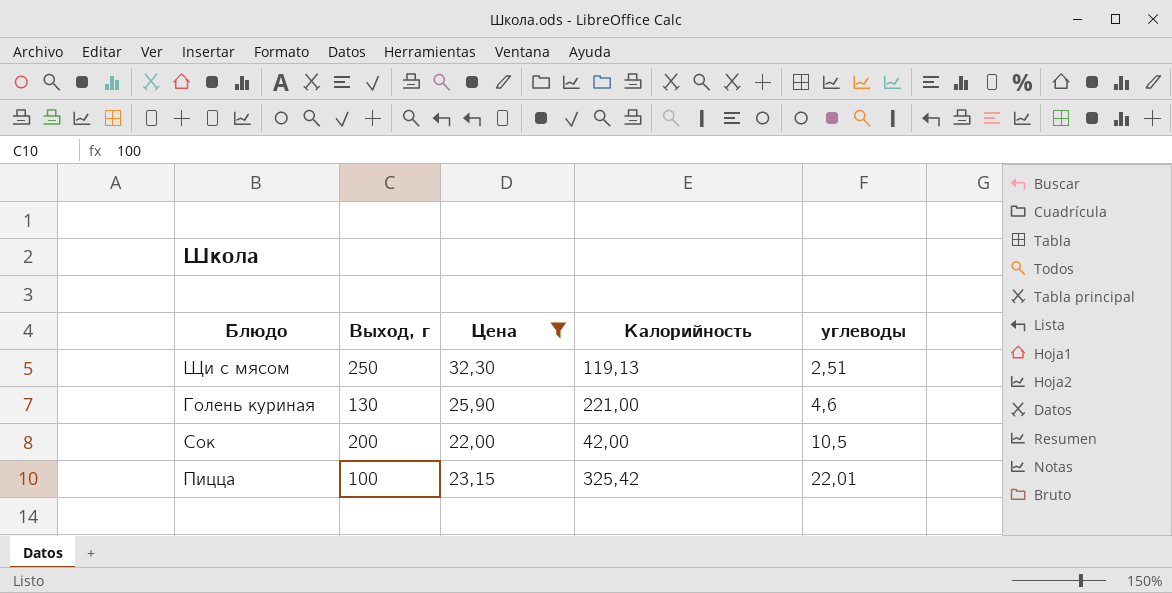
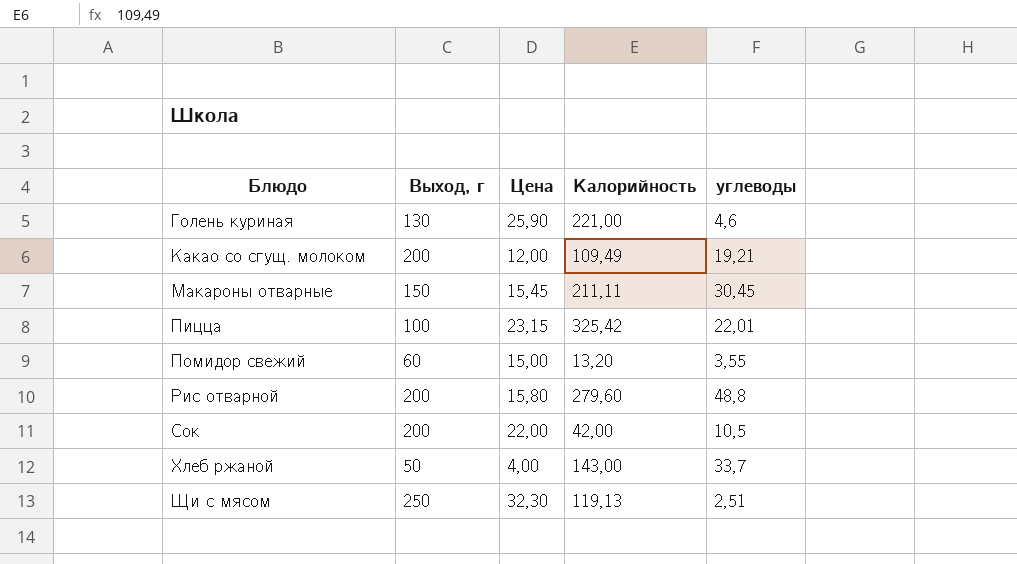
filter: Цена >= 22,00 -> none
row order: углеводы ascending -> Блюдо ascending

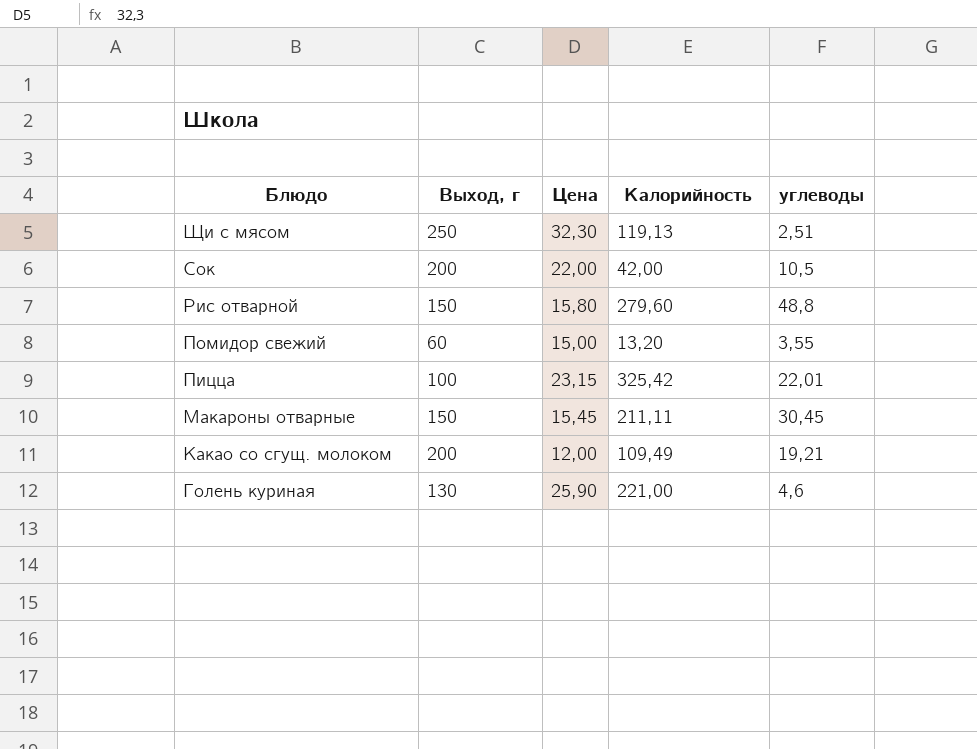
row order: Блюдо ascending -> Блюдо descending
row Хлеб ржаной: 50 | 4,00 | 143,00 | 33,7 -> none
Рис отварной | Выход, г: 200 -> 150

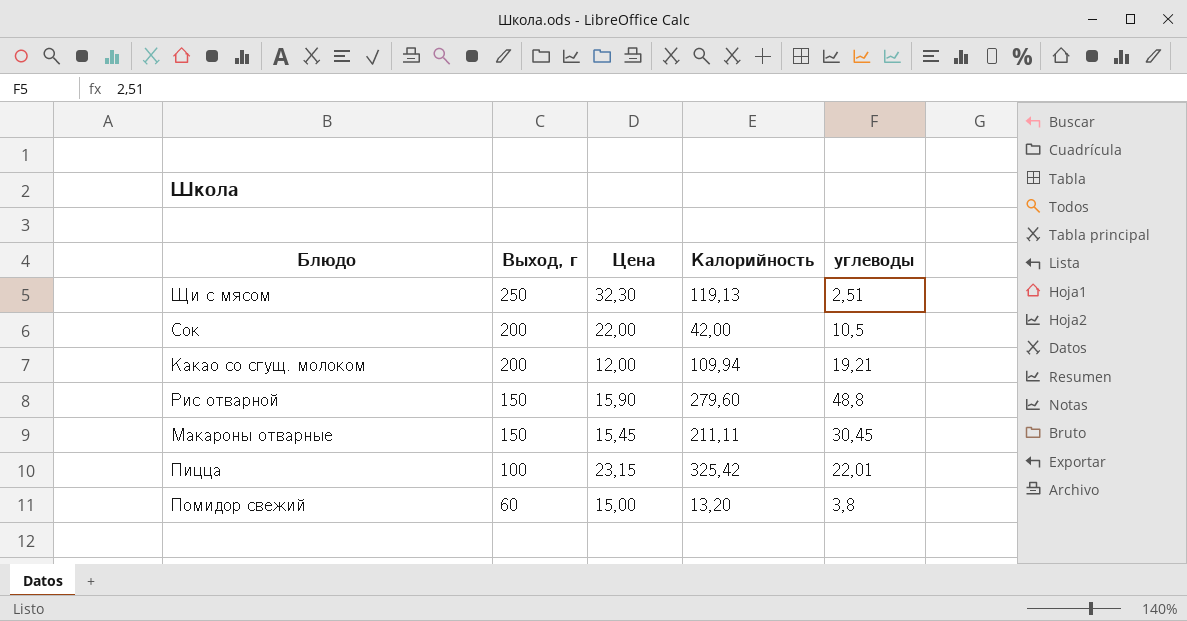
row order: Блюдо descending -> Выход, г descending
row Голень куриная: 130 | 25,90 | 221,00 | 4,6 -> none
Какао со сгущ. молоком | Калорийность: 109,49 -> 109,94
Рис отварной | Цена: 15,80 -> 15,90
Помидор свежий | углеводы: 3,55 -> 3,8

